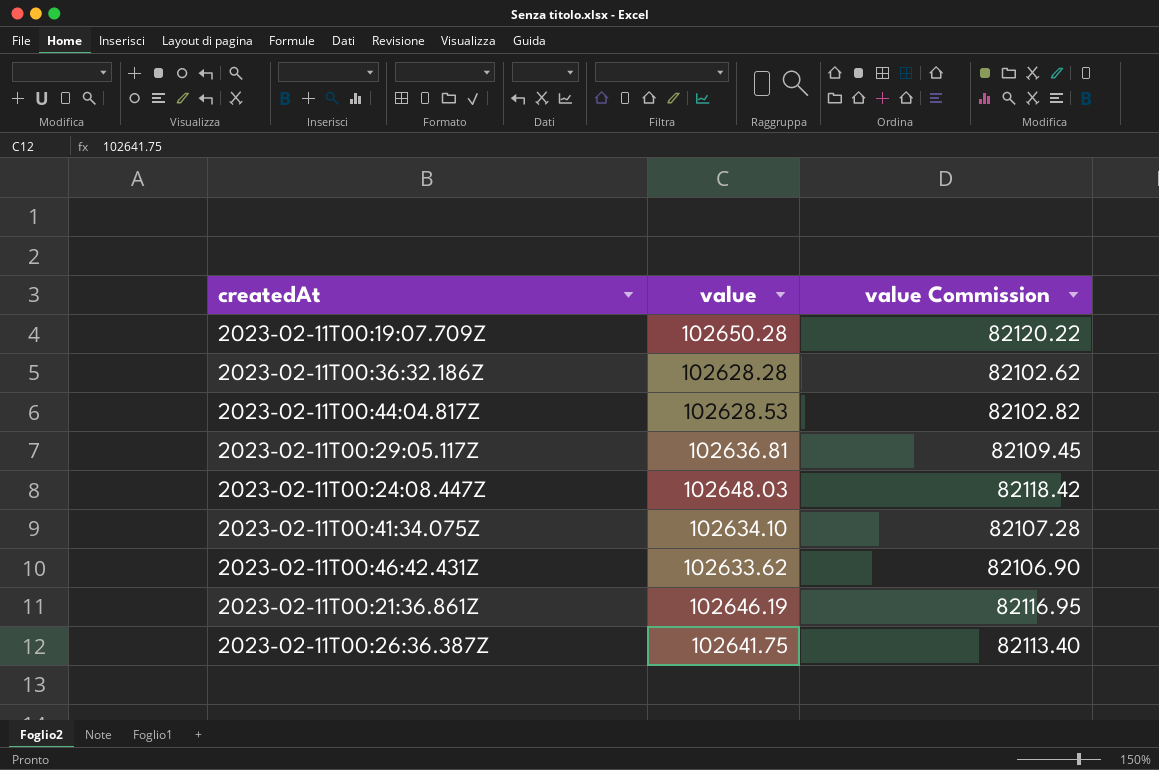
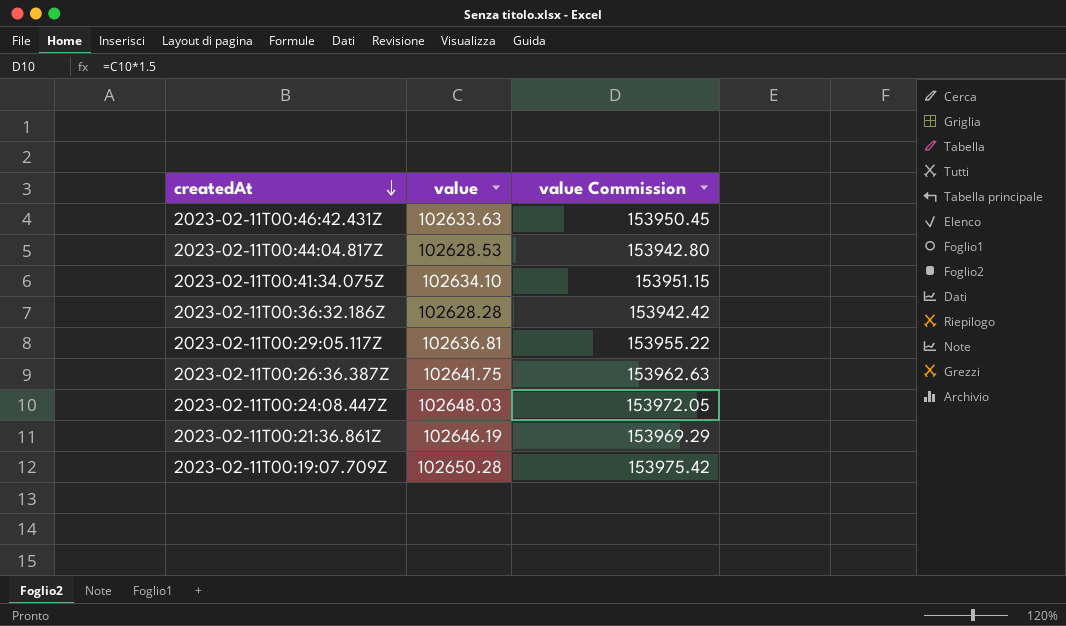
row order: none -> createdAt descending
column value Commission | formula: [value] * 0.8 -> [value] * 1.5
2023-02-11T00:46:42.431Z | value: 102633.62 -> 102633.63

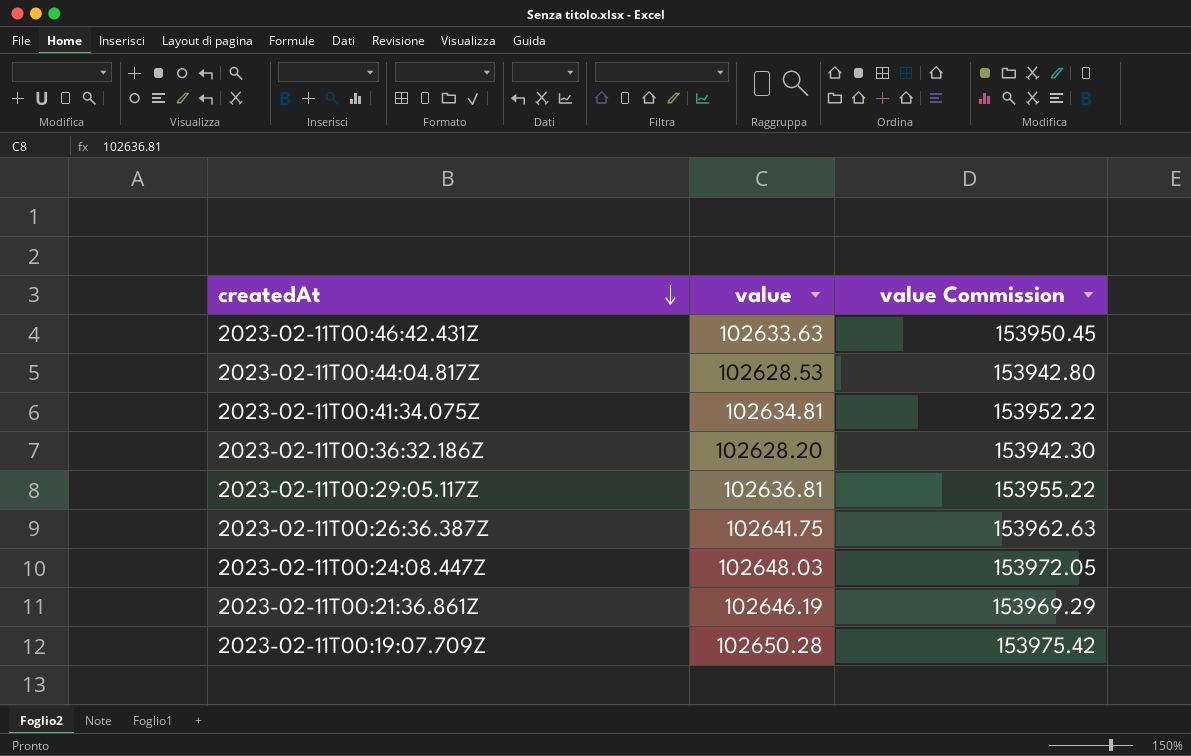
2023-02-11T00:41:34.075Z | value: 102634.10 -> 102634.81
2023-02-11T00:41:34.075Z | value Commission: 153951.15 -> 153952.22
2023-02-11T00:36:32.186Z | value: 102628.28 -> 102628.20
2023-02-11T00:36:32.186Z | value Commission: 153942.42 -> 153942.30

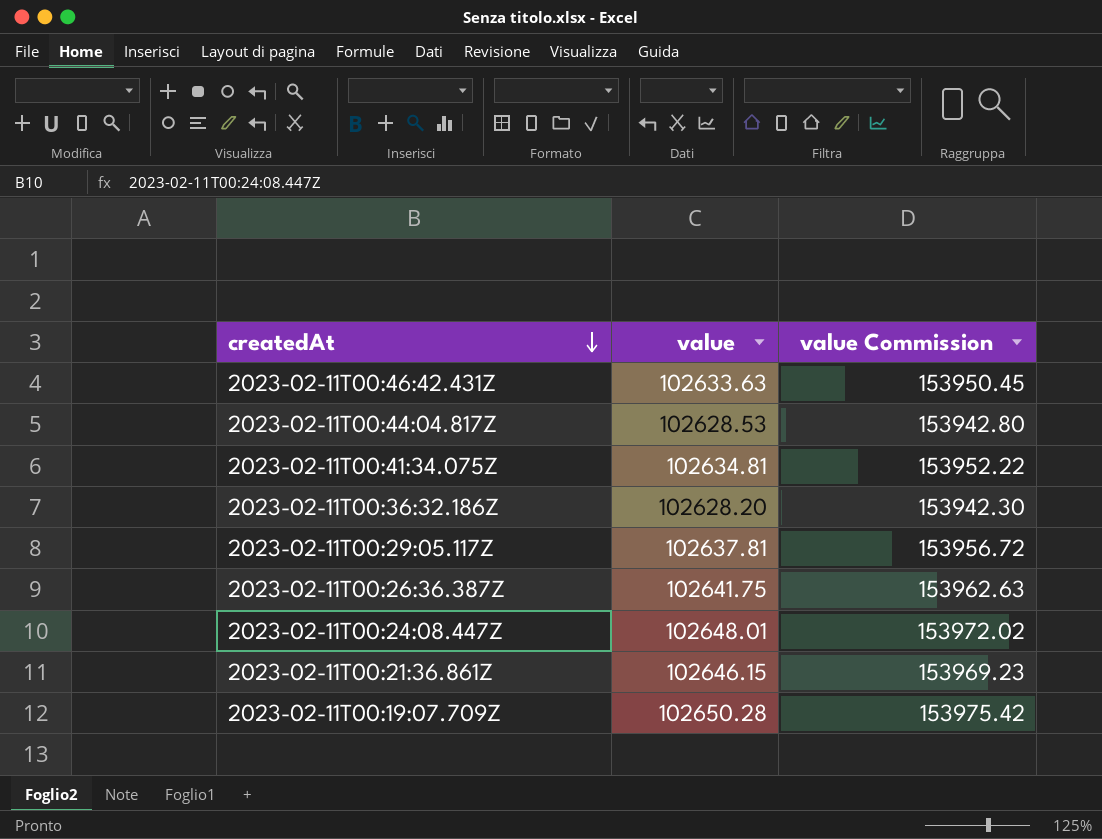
2023-02-11T00:29:05.117Z | value: 102636.81 -> 102637.81
2023-02-11T00:29:05.117Z | value Commission: 153955.22 -> 153956.72
2023-02-11T00:24:08.447Z | value: 102648.03 -> 102648.01
2023-02-11T00:24:08.447Z | value Commission: 153972.05 -> 153972.02
2023-02-11T00:21:36.861Z | value: 102646.19 -> 102646.15
2023-02-11T00:21:36.861Z | value Commission: 153969.29 -> 153969.23

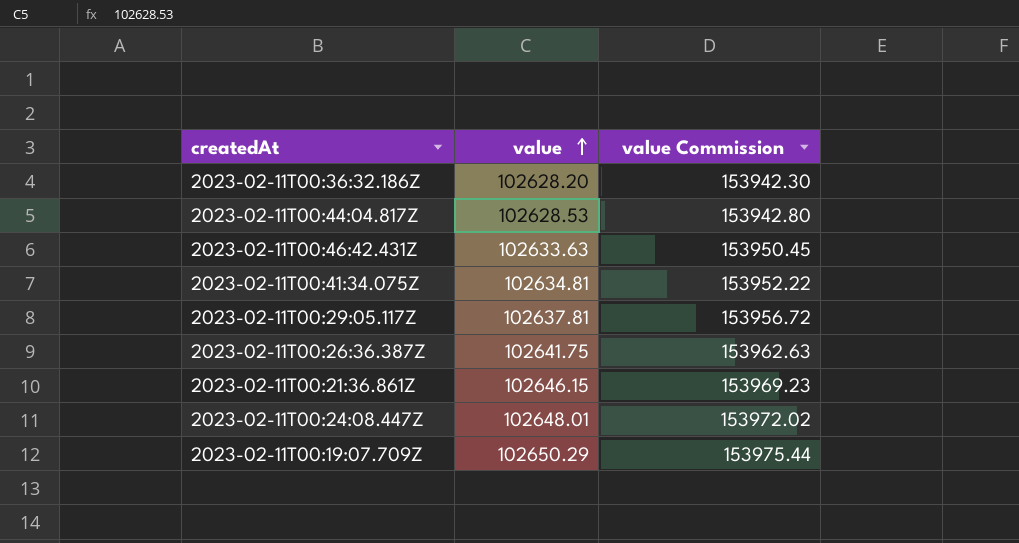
row order: createdAt descending -> value ascending
2023-02-11T00:19:07.709Z | value: 102650.28 -> 102650.29
2023-02-11T00:19:07.709Z | value Commission: 153975.42 -> 153975.44

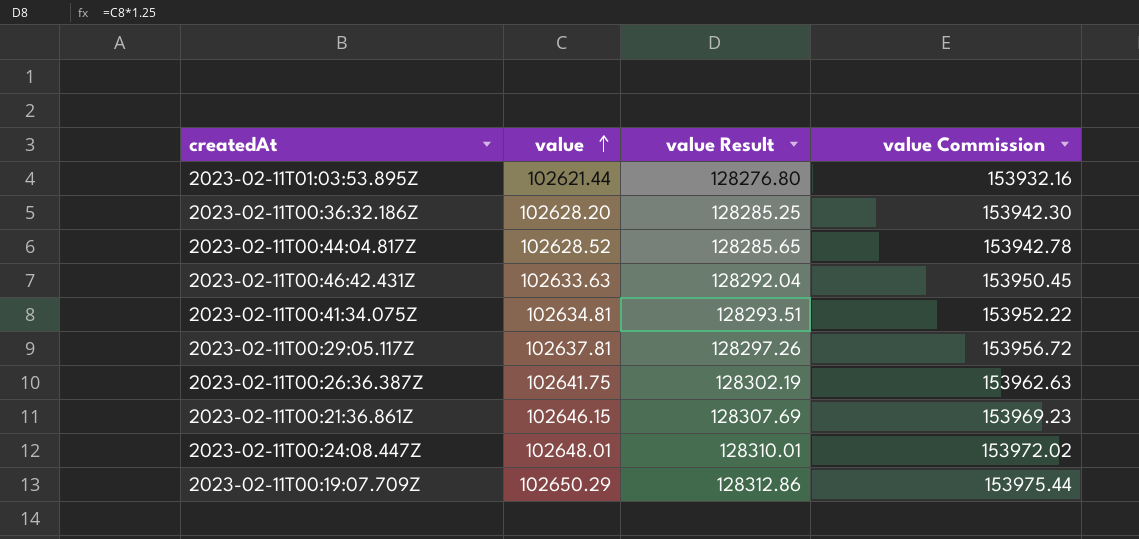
column value Result | formula: none -> [value] * 1.25
row 2023-02-11T01:03:53.895Z: none -> 102621.44 | 128276.80 | 153932.16
2023-02-11T00:44:04.817Z | value: 102628.53 -> 102628.52
2023-02-11T00:44:04.817Z | value Commission: 153942.80 -> 153942.78

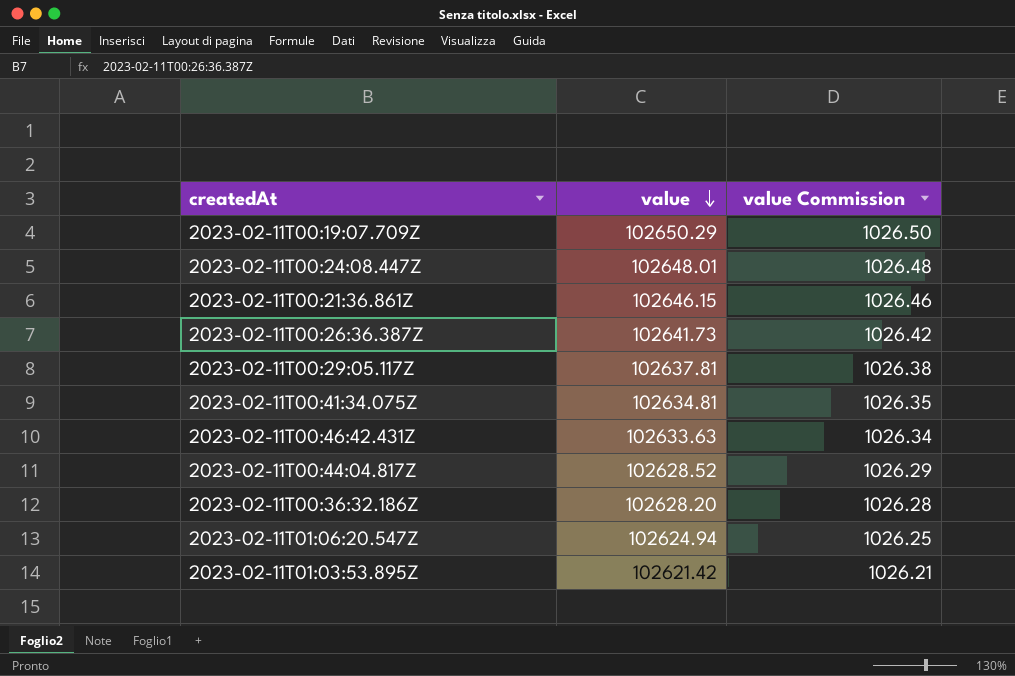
row order: value ascending -> value descending
column value Result | formula: [value] * 1.25 -> none
column value Commission | formula: [value] * 1.5 -> [value] * 0.01
2023-02-11T00:26:36.387Z | value: 102641.75 -> 102641.73
row 2023-02-11T01:06:20.547Z: none -> 102624.94 | 1026.25
2023-02-11T01:03:53.895Z | value: 102621.44 -> 102621.42

